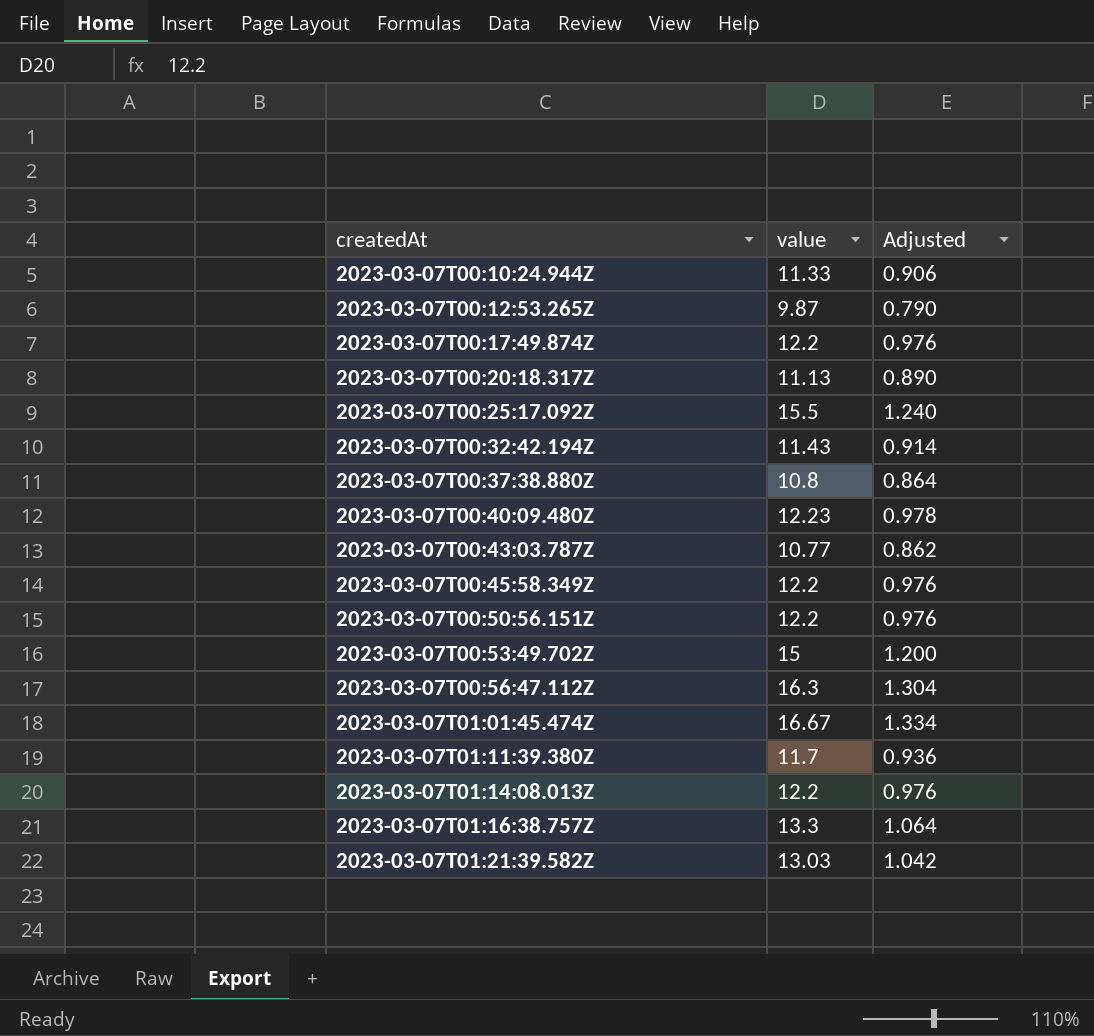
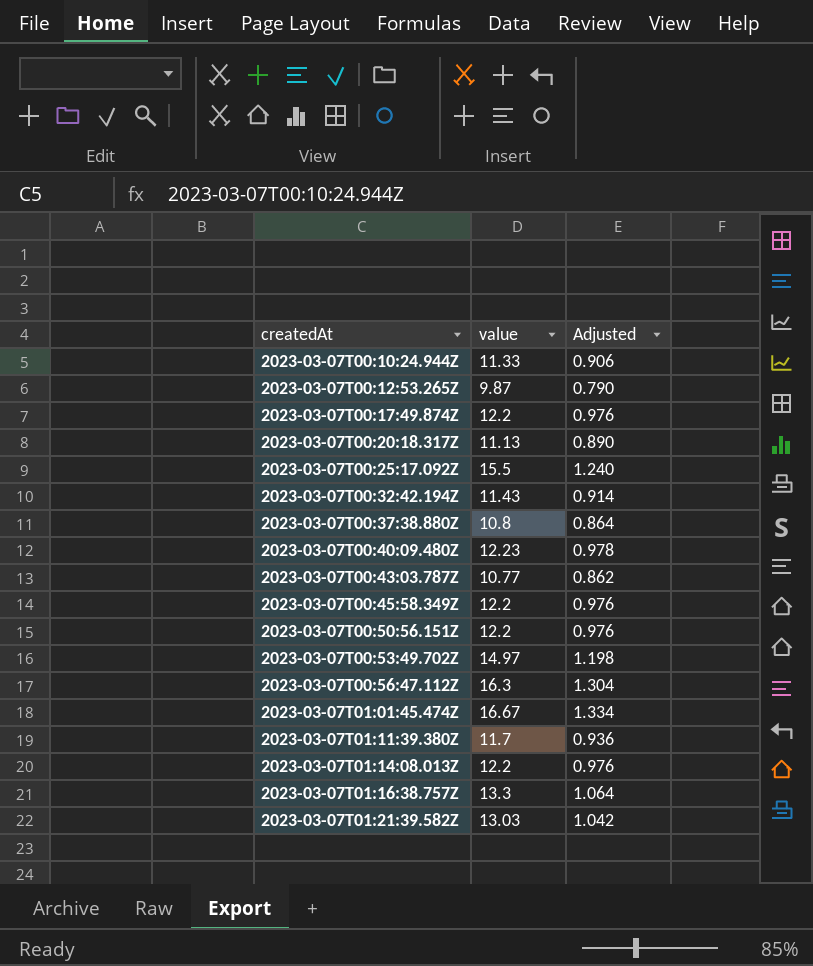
2023-03-07T00:53:49.702Z | value: 15 -> 14.97
2023-03-07T00:53:49.702Z | Adjusted: 1.200 -> 1.198

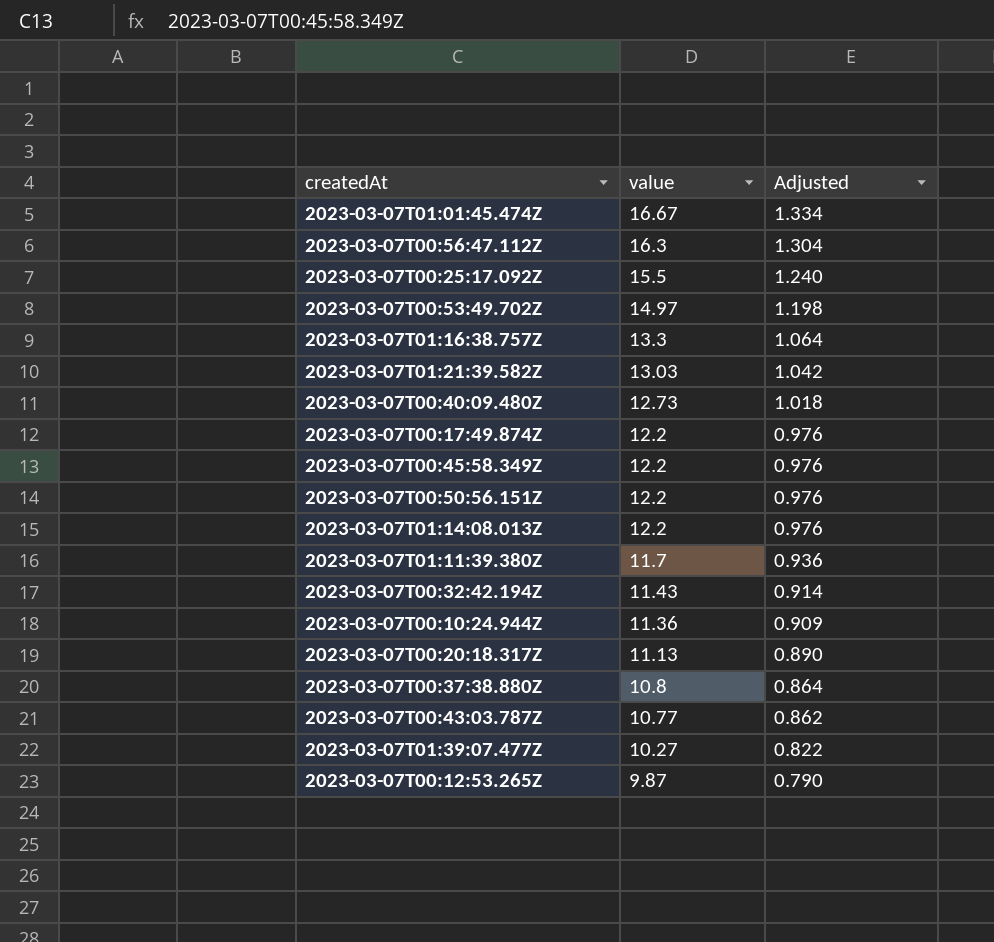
row order: createdAt ascending -> value descending
2023-03-07T00:40:09.480Z | value: 12.23 -> 12.73
2023-03-07T00:40:09.480Z | Adjusted: 0.978 -> 1.018
2023-03-07T00:10:24.944Z | value: 11.33 -> 11.36
2023-03-07T00:10:24.944Z | Adjusted: 0.906 -> 0.909
row 2023-03-07T01:39:07.477Z: none -> 10.27 | 0.822

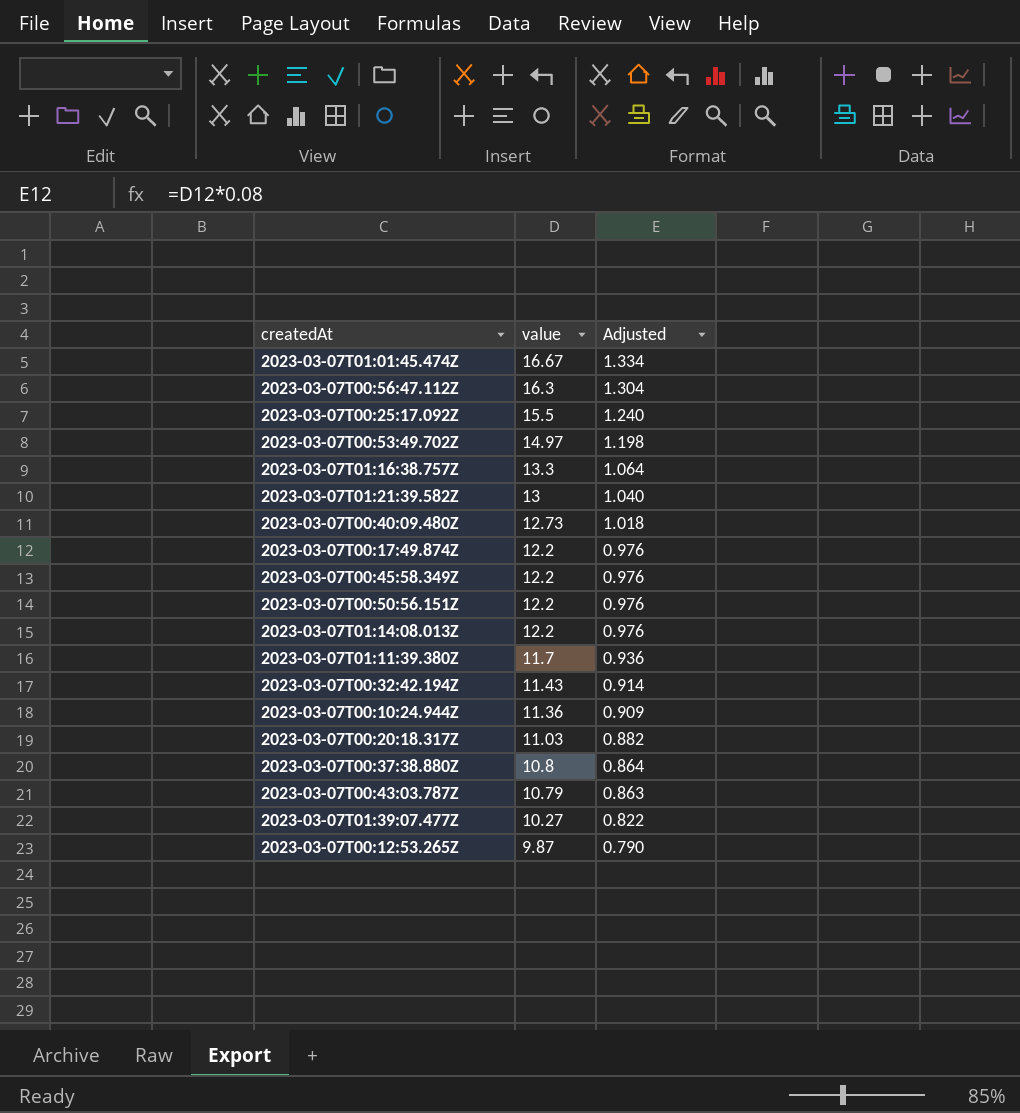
2023-03-07T01:21:39.582Z | value: 13.03 -> 13
2023-03-07T01:21:39.582Z | Adjusted: 1.042 -> 1.040
2023-03-07T00:20:18.317Z | value: 11.13 -> 11.03
2023-03-07T00:20:18.317Z | Adjusted: 0.890 -> 0.882
2023-03-07T00:43:03.787Z | value: 10.77 -> 10.79
2023-03-07T00:43:03.787Z | Adjusted: 0.862 -> 0.863

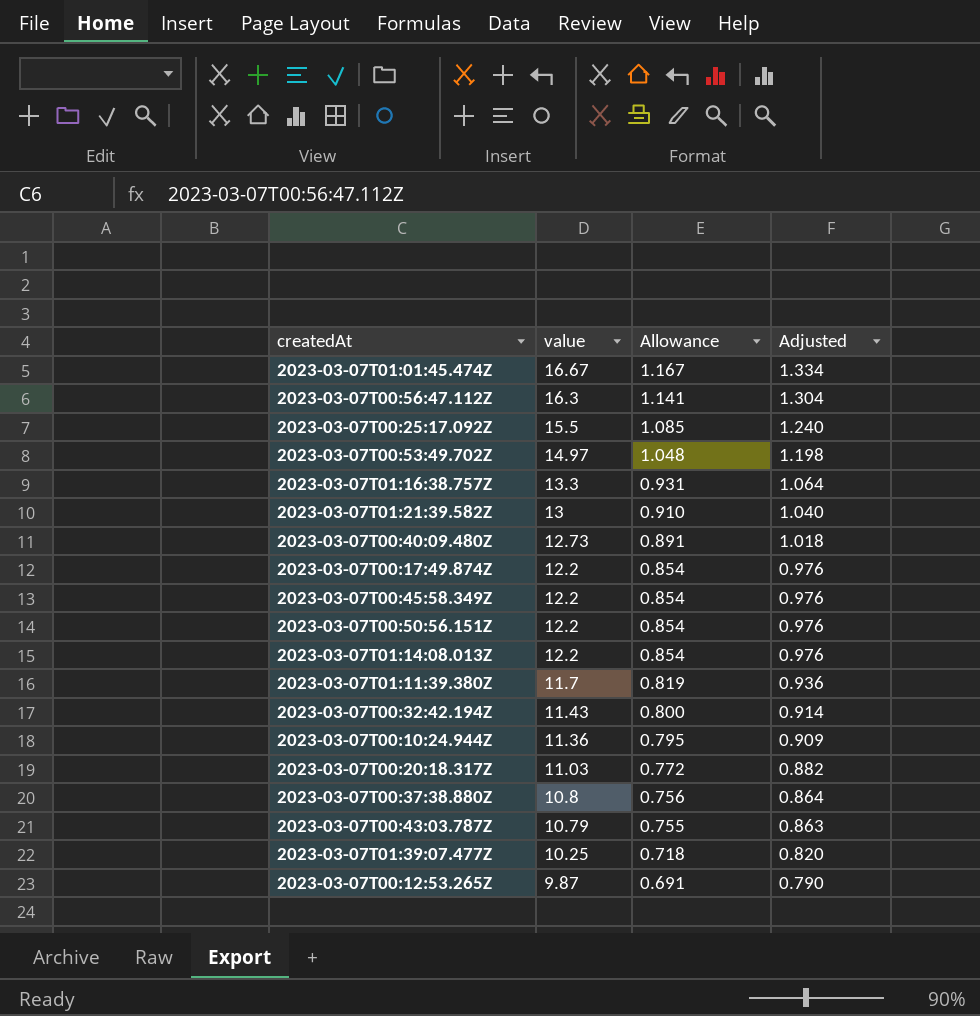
column Allowance | formula: none -> [value] * 0.07
2023-03-07T01:39:07.477Z | value: 10.27 -> 10.25
2023-03-07T01:39:07.477Z | Adjusted: 0.822 -> 0.820

